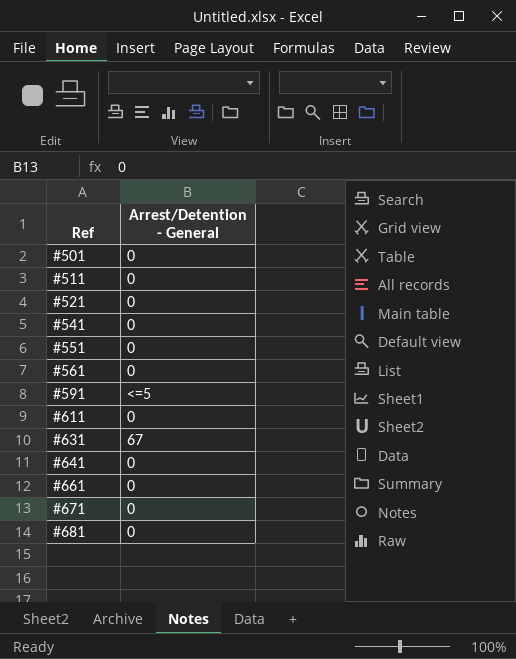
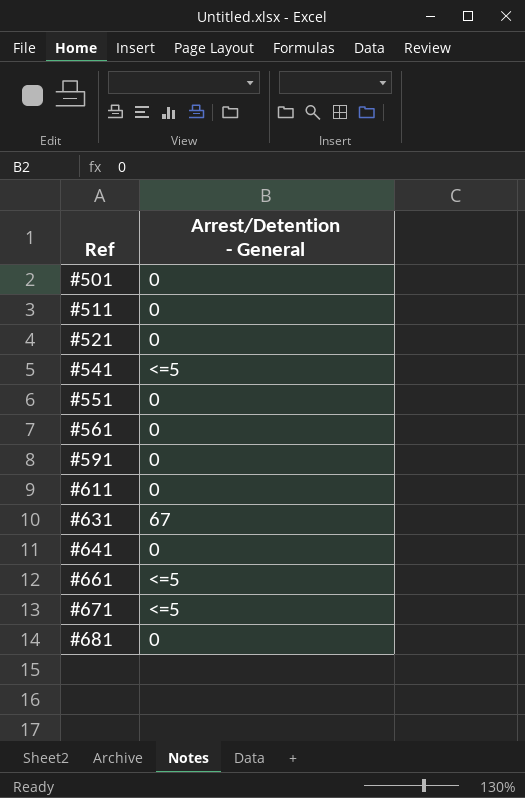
#541 | Arrest/Detention - General: 0 -> <=5
#591 | Arrest/Detention - General: <=5 -> 0
#661 | Arrest/Detention - General: 0 -> <=5
#671 | Arrest/Detention - General: 0 -> <=5

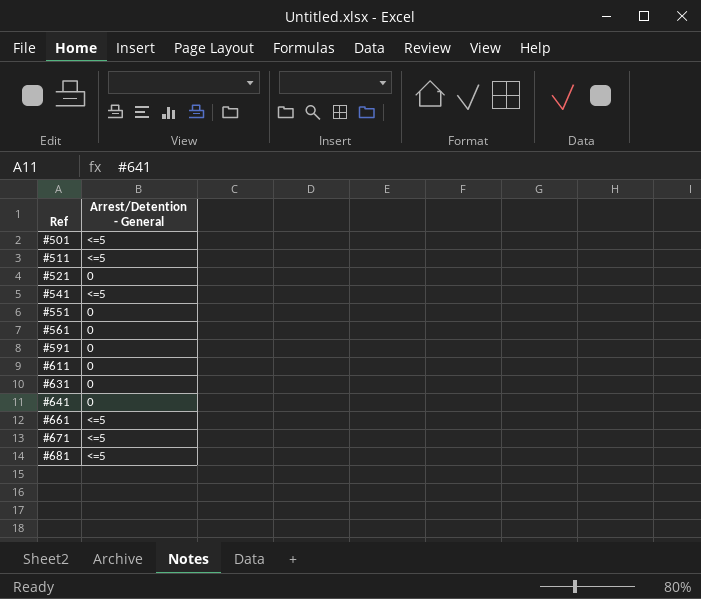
#501 | Arrest/Detention - General: 0 -> <=5
#511 | Arrest/Detention - General: 0 -> <=5
#631 | Arrest/Detention - General: 67 -> 0
#681 | Arrest/Detention - General: 0 -> <=5

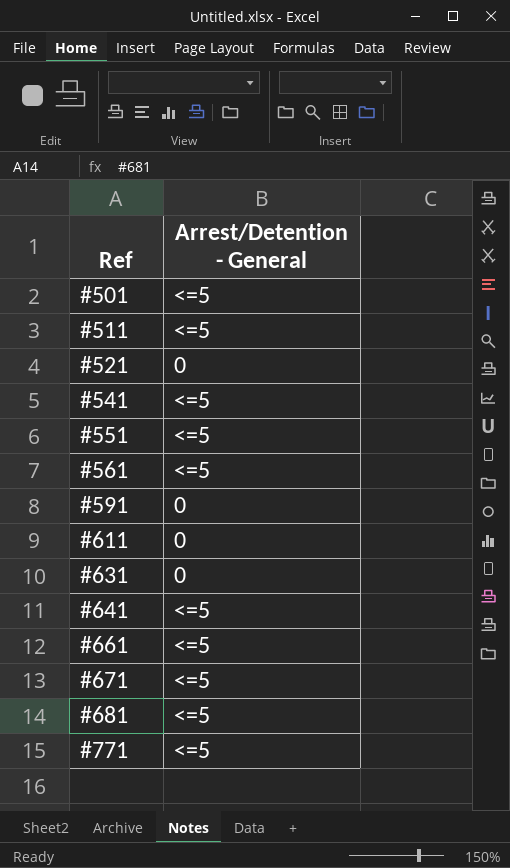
#551 | Arrest/Detention - General: 0 -> <=5
#561 | Arrest/Detention - General: 0 -> <=5
#641 | Arrest/Detention - General: 0 -> <=5
row #771: none -> <=5

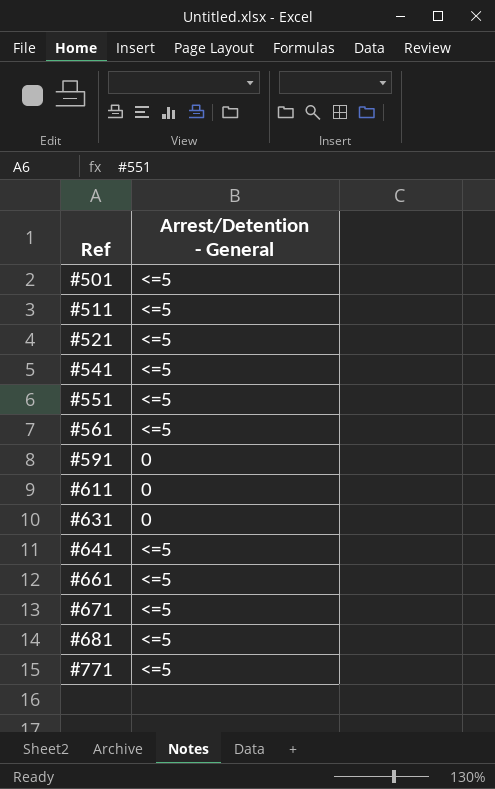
#521 | Arrest/Detention - General: 0 -> <=5

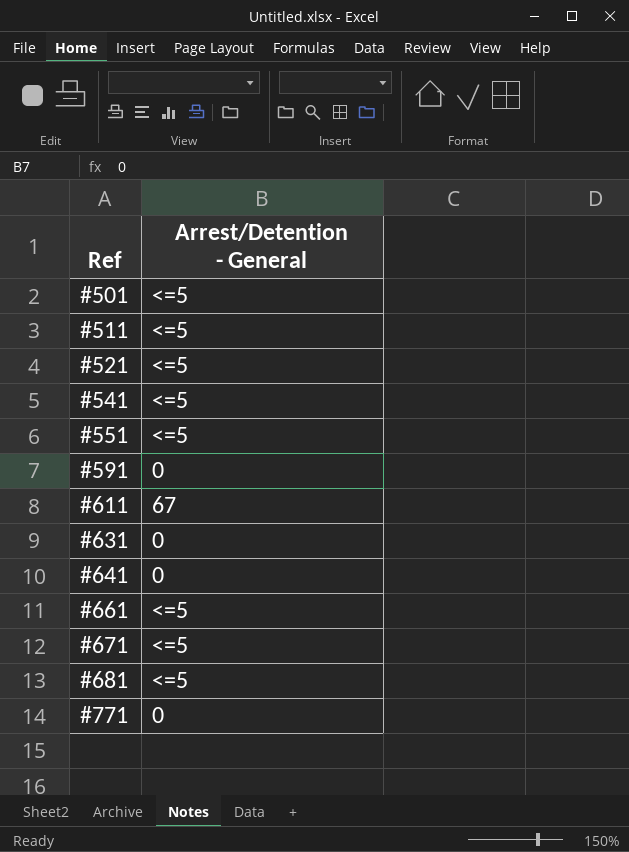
row #561: <=5 -> none
#611 | Arrest/Detention - General: 0 -> 67
#641 | Arrest/Detention - General: <=5 -> 0
#771 | Arrest/Detention - General: <=5 -> 0

